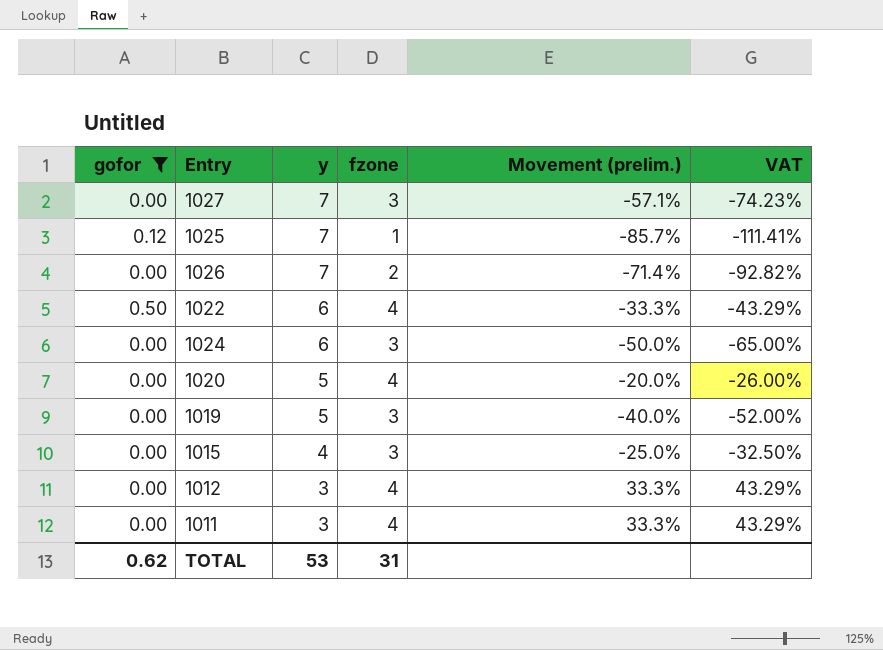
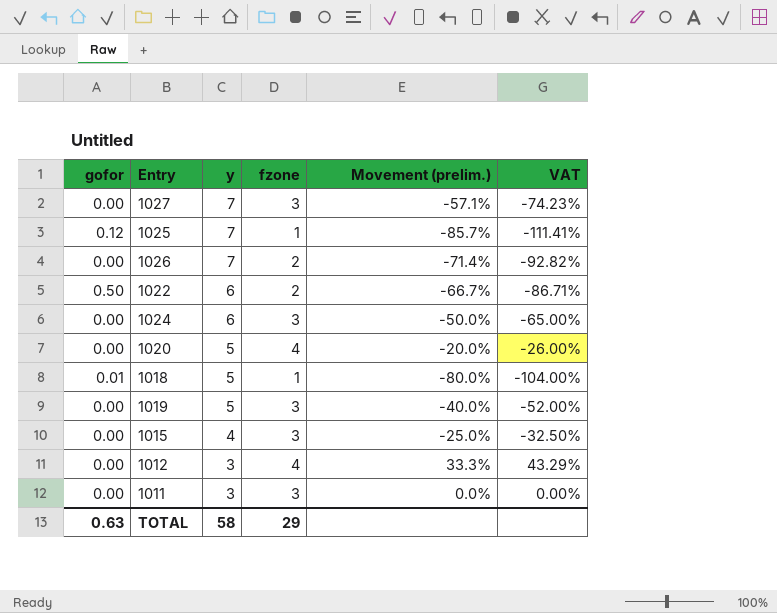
filter: gofor != 0.01 -> none
1022 | fzone: 4 -> 2
1022 | Movement (prelim.): -33.3% -> -66.7%
1022 | VAT: -43.29% -> -86.71%
1011 | fzone: 4 -> 3
1011 | Movement (prelim.): 33.3% -> 0.0%
1011 | VAT: 43.29% -> 0.00%
TOTAL | gofor: 0.62 -> 0.63
TOTAL | y: 53 -> 58
TOTAL | fzone: 31 -> 29

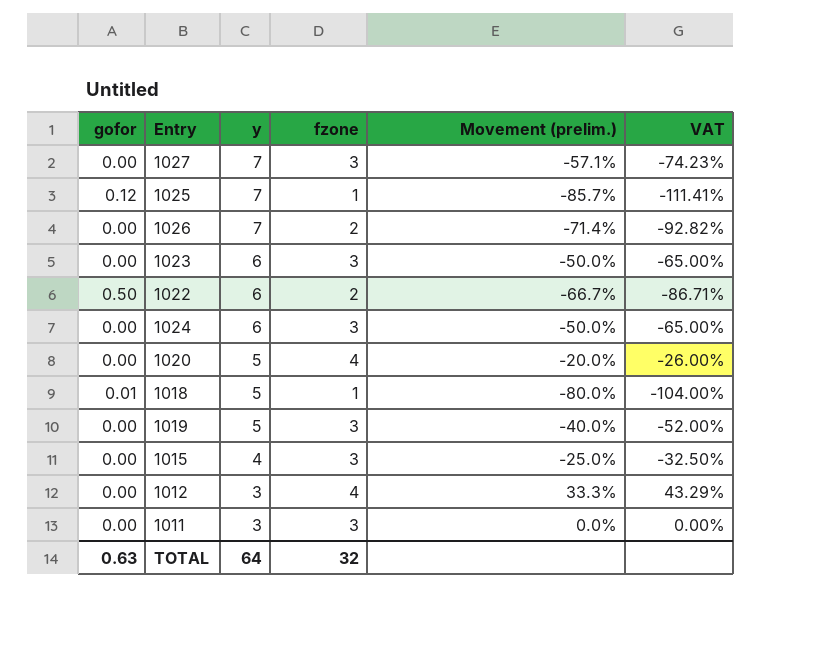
row 1023: none -> 0.00 | 6 | 3 | -50.0% | -65.00%
TOTAL | y: 58 -> 64
TOTAL | fzone: 29 -> 32

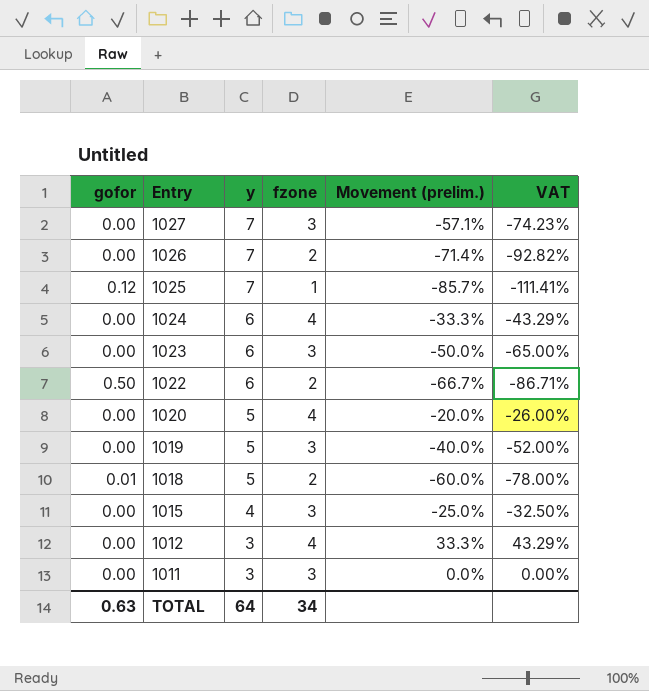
row order: y descending -> Entry descending
1024 | fzone: 3 -> 4
1024 | Movement (prelim.): -50.0% -> -33.3%
1024 | VAT: -65.00% -> -43.29%
1018 | fzone: 1 -> 2
1018 | Movement (prelim.): -80.0% -> -60.0%
1018 | VAT: -104.00% -> -78.00%
TOTAL | fzone: 32 -> 34

